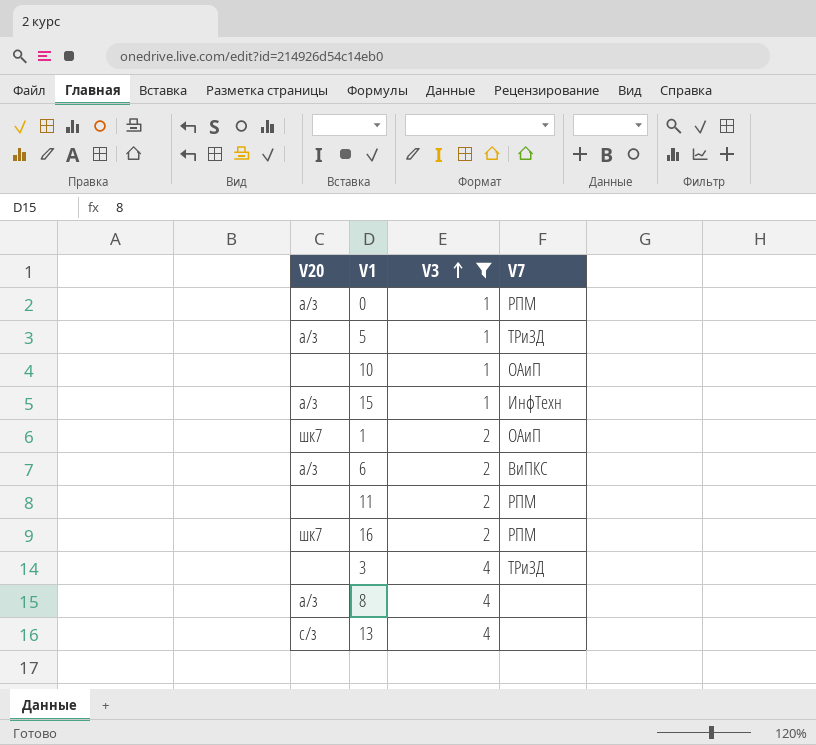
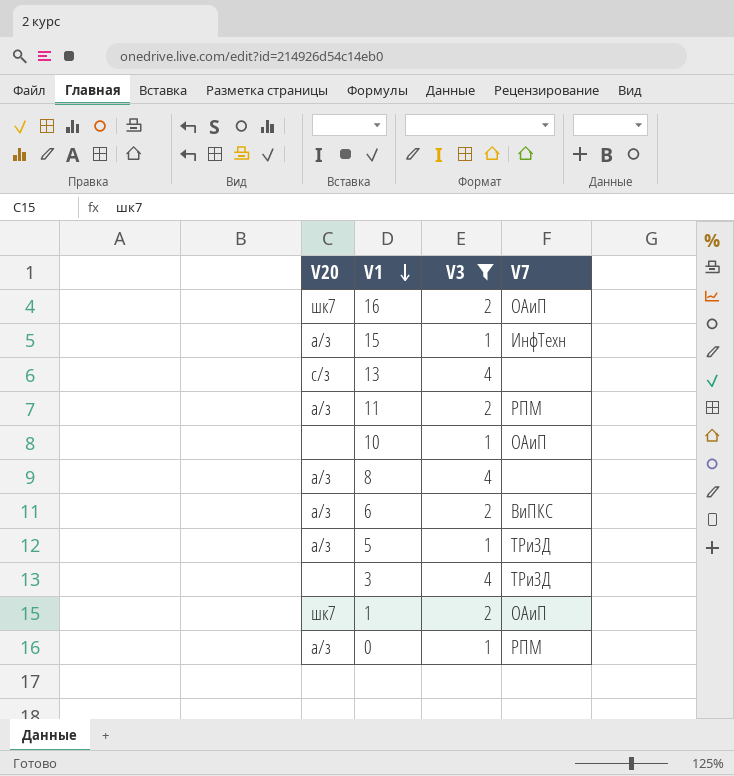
row order: V3 ascending -> V1 descending
16 | V7: РПМ -> ОАиП
11 | V20: none -> а/з

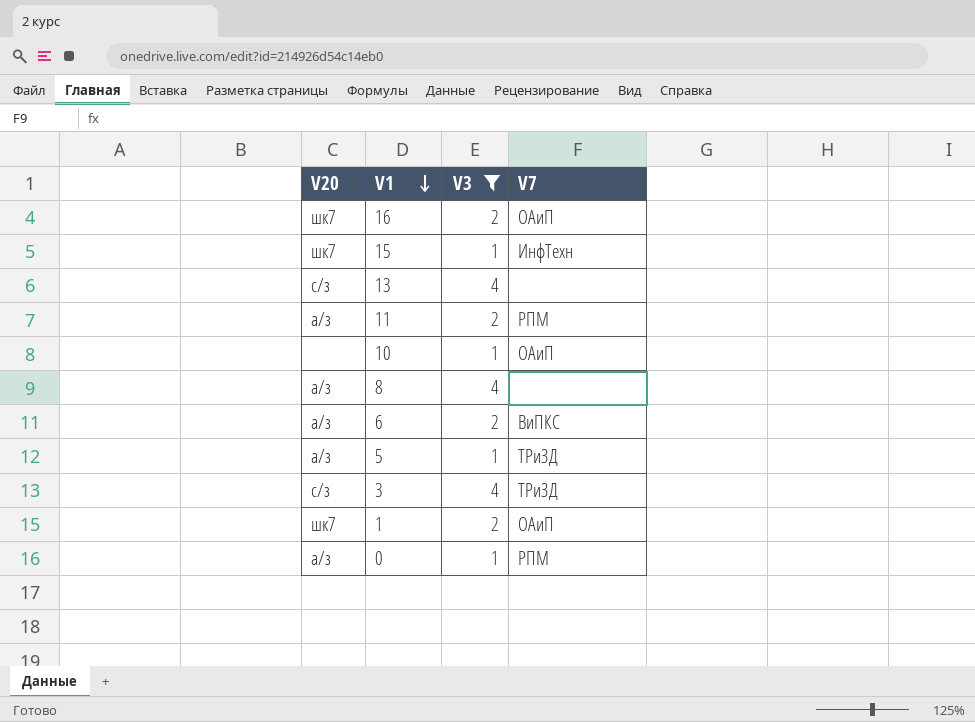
15 | V20: а/з -> шк7
3 | V20: none -> с/з

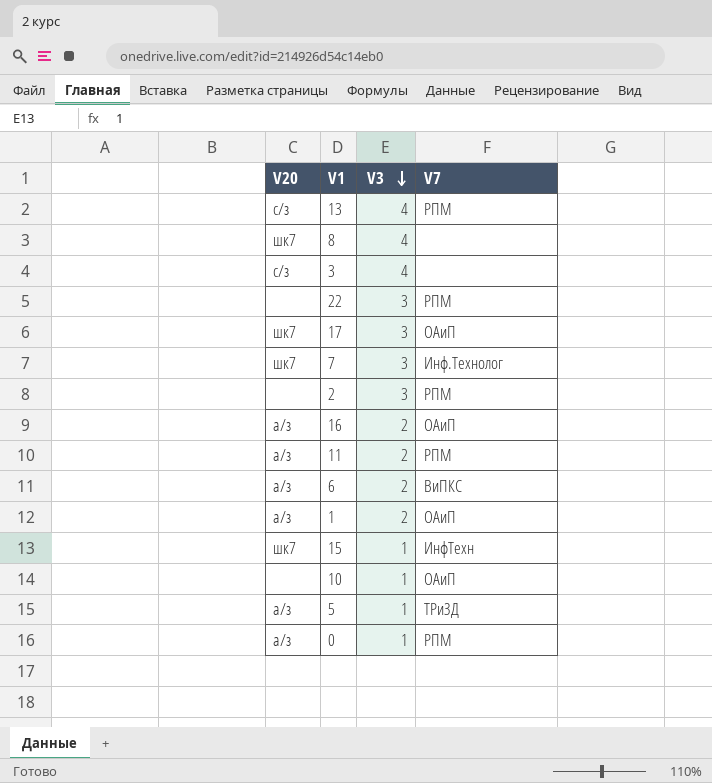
filter: V3 != 3 -> none
row order: V1 descending -> V3 descending
13 | V7: none -> РПМ
8 | V20: а/з -> шк7
3 | V7: ТРиЗД -> none
16 | V20: шк7 -> а/з
1 | V20: шк7 -> а/з

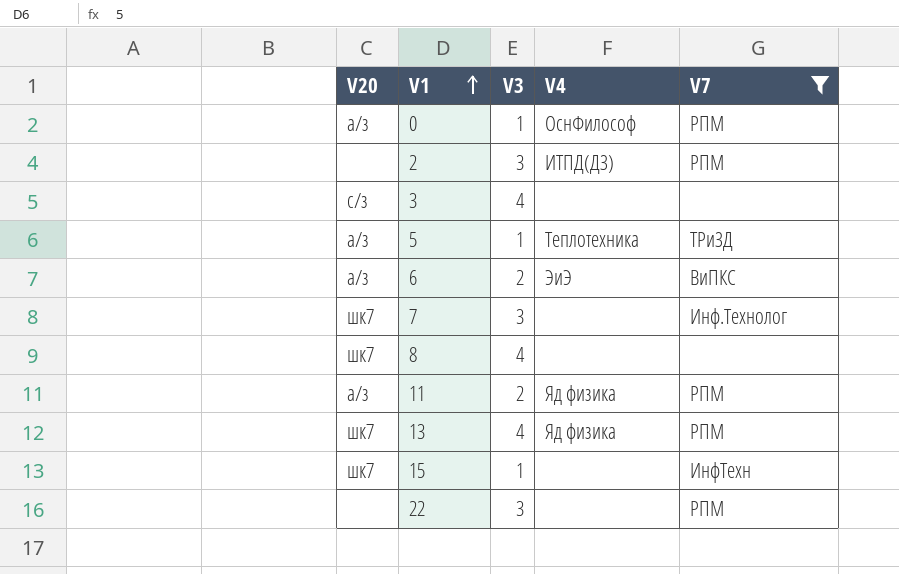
filter: none -> V7 != ОАиП
row order: V3 descending -> V1 ascending
column V4 | position: none -> 4
13 | V20: с/з -> шк7

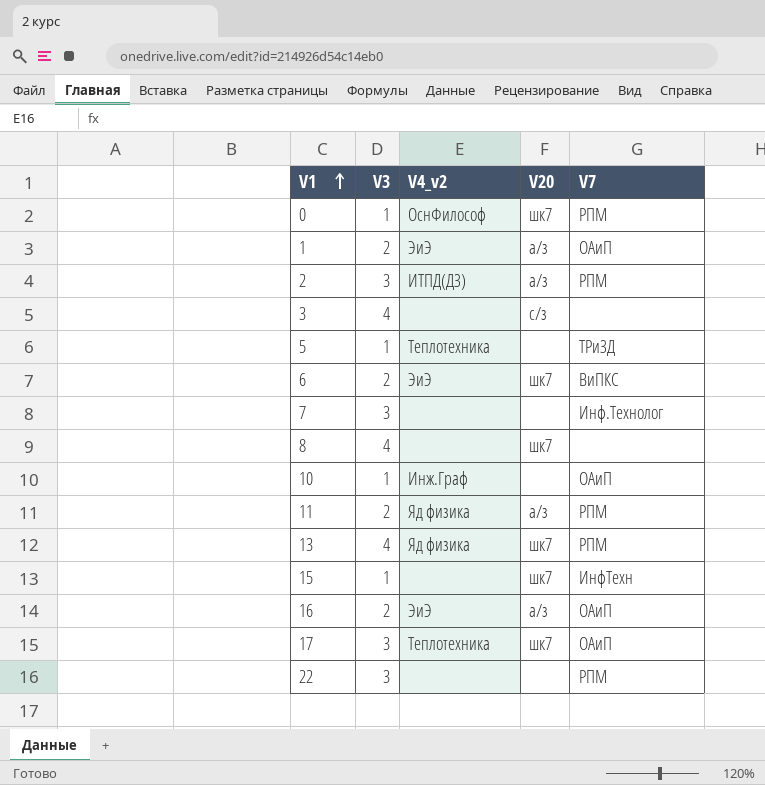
filter: V7 != ОАиП -> none
column name: V4 -> V4_v2
column V20 | position: 1 -> 4
0 | V20: а/з -> шк7
2 | V20: none -> а/з
5 | V20: а/з -> none
6 | V20: а/з -> шк7
7 | V20: шк7 -> none

